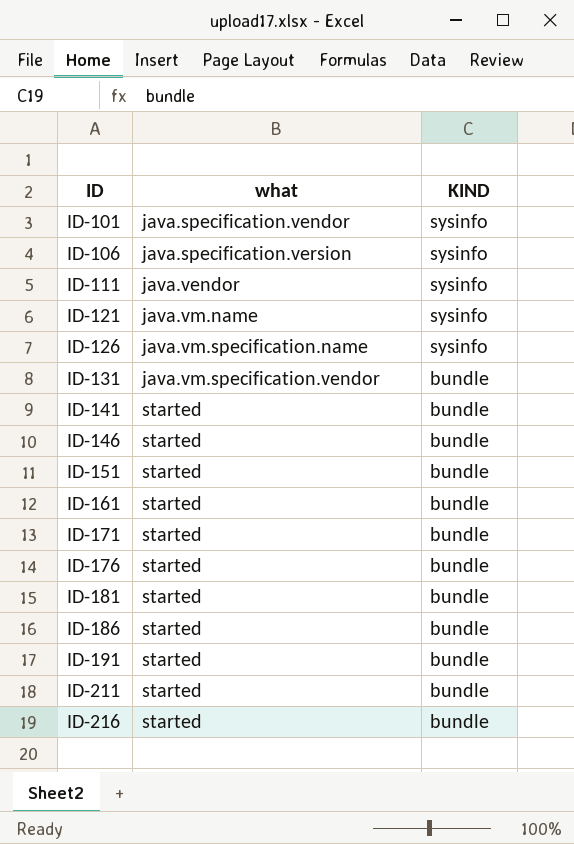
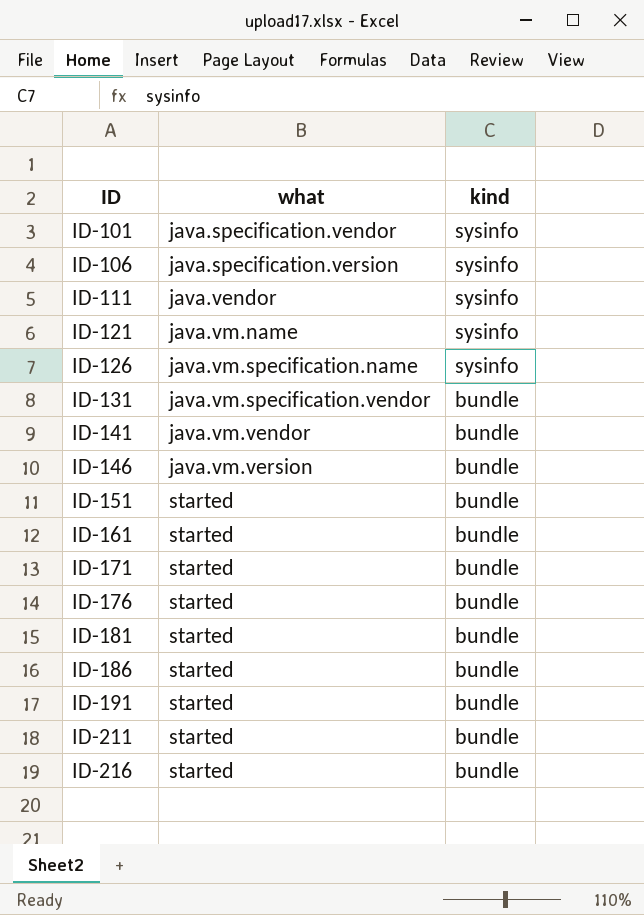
column name: KIND -> kind
ID-141 | what: started -> java.vm.vendor
ID-146 | what: started -> java.vm.version

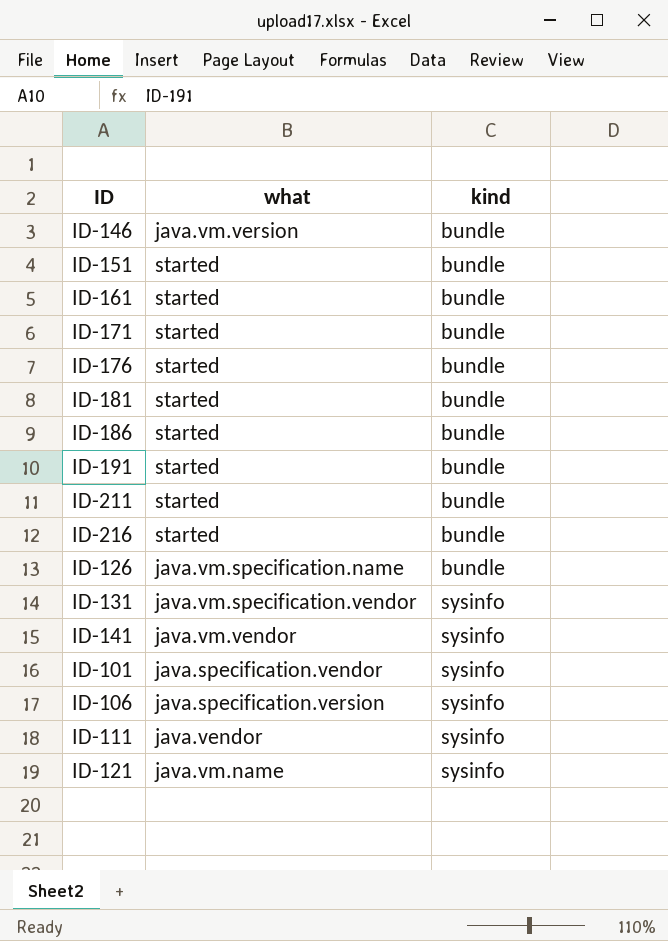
row order: ID ascending -> kind ascending
ID-126 | kind: sysinfo -> bundle
ID-131 | kind: bundle -> sysinfo
ID-141 | kind: bundle -> sysinfo

